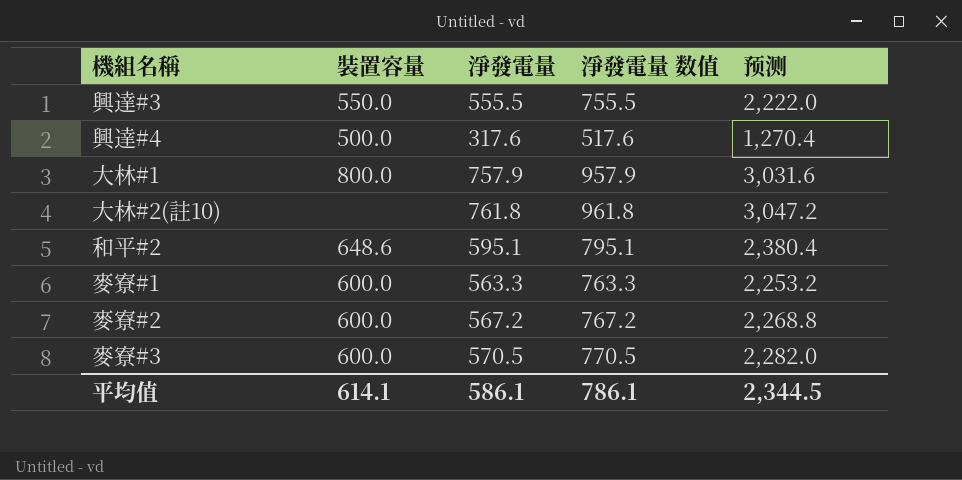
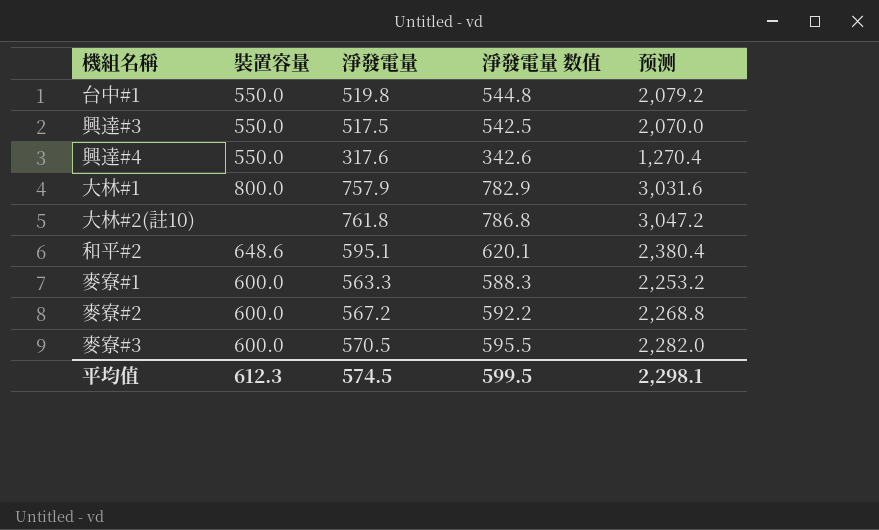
column 淨發電量 数值 | formula: [淨發電量] + 200 -> [淨發電量] + 25
row 台中#1: none -> 550.0 | 519.8 | 544.8 | 2,079.2
興達#3 | 淨發電量: 555.5 -> 517.5
興達#3 | 预测: 2,222.0 -> 2,070.0
興達#4 | 裝置容量: 500.0 -> 550.0
平均值 | 裝置容量: 614.1 -> 612.3
平均值 | 淨發電量: 586.1 -> 574.5
平均值 | 淨發電量 数值: 786.1 -> 599.5
平均值 | 预测: 2,344.5 -> 2,298.1

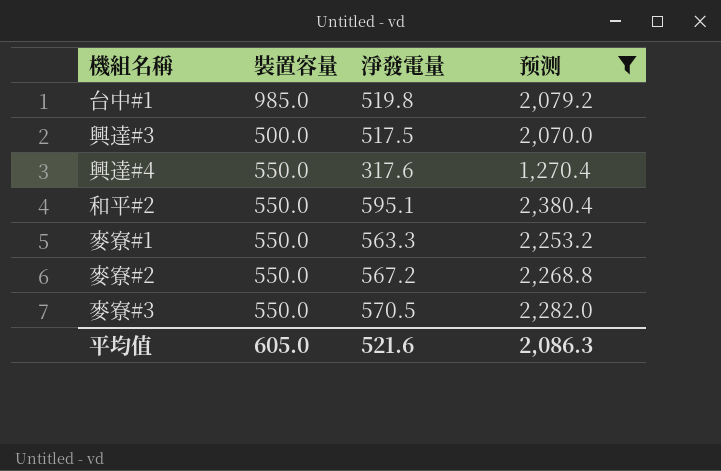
filter: none -> 预测 <= 2,380.4
column 淨發電量 数值 | formula: [淨發電量] + 25 -> none
台中#1 | 裝置容量: 550.0 -> 985.0
興達#3 | 裝置容量: 550.0 -> 500.0
和平#2 | 裝置容量: 648.6 -> 550.0
麥寮#1 | 裝置容量: 600.0 -> 550.0
麥寮#2 | 裝置容量: 600.0 -> 550.0
麥寮#3 | 裝置容量: 600.0 -> 550.0
平均值 | 裝置容量: 612.3 -> 605.0
平均值 | 淨發電量: 574.5 -> 521.6
平均值 | 预测: 2,298.1 -> 2,086.3

